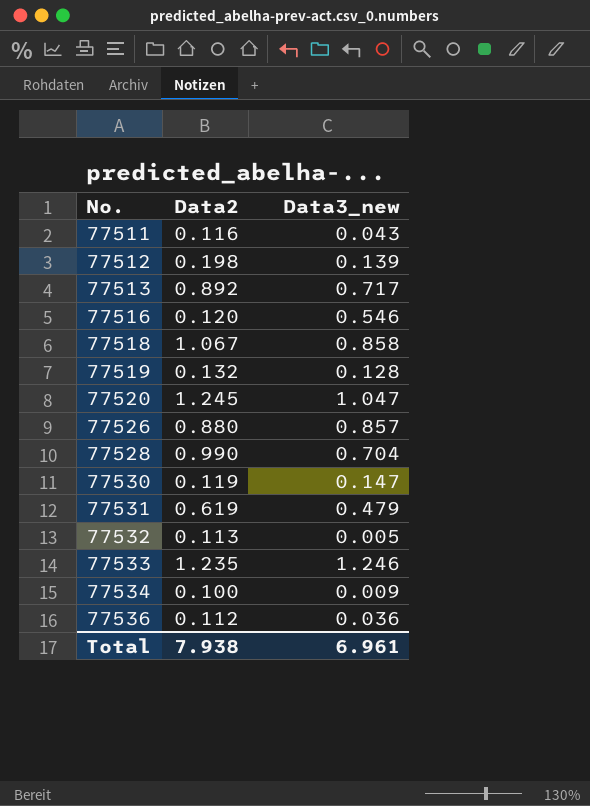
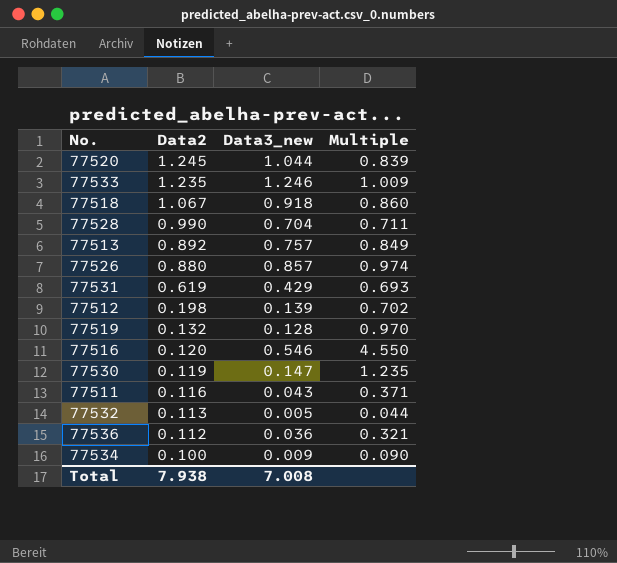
row order: No. ascending -> Data2 descending
column Multiple | formula: none -> [Data3_new] / [Data2]
77520 | Data3_new: 1.047 -> 1.044
77518 | Data3_new: 0.858 -> 0.918
77513 | Data3_new: 0.717 -> 0.757
77531 | Data3_new: 0.479 -> 0.429
Total | Data3_new: 6.961 -> 7.008

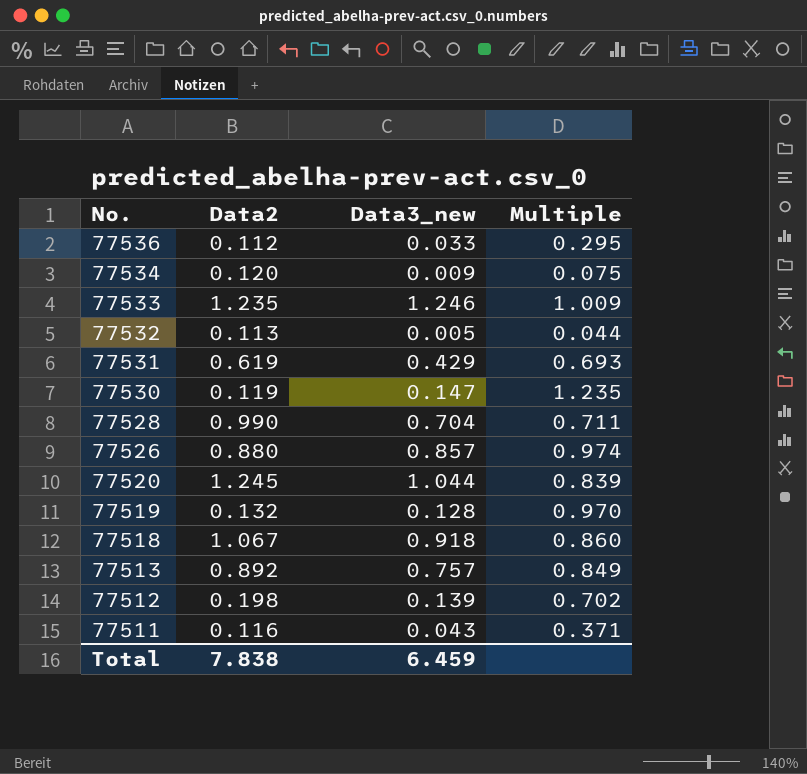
row order: Data2 descending -> No. descending
row 77516: 0.120 | 0.546 | 4.550 -> none
77536 | Data3_new: 0.036 -> 0.033
77536 | Multiple: 0.321 -> 0.295
77534 | Data2: 0.100 -> 0.120
77534 | Multiple: 0.090 -> 0.075
Total | Data2: 7.938 -> 7.838
Total | Data3_new: 7.008 -> 6.459

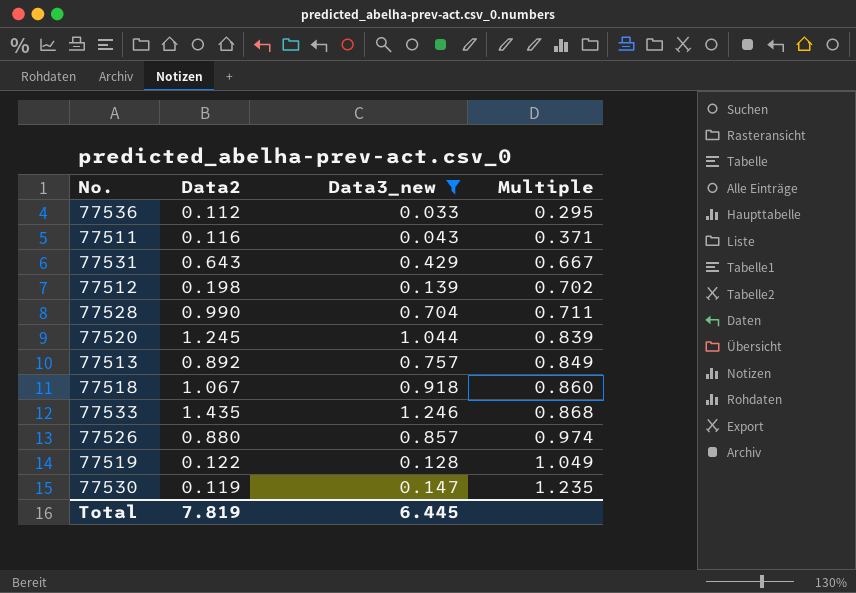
filter: none -> Data3_new >= 0.033
row order: No. descending -> Multiple ascending
77531 | Data2: 0.619 -> 0.643
77531 | Multiple: 0.693 -> 0.667
77533 | Data2: 1.235 -> 1.435
77533 | Multiple: 1.009 -> 0.868
77519 | Data2: 0.132 -> 0.122
77519 | Multiple: 0.970 -> 1.049
Total | Data2: 7.838 -> 7.819
Total | Data3_new: 6.459 -> 6.445

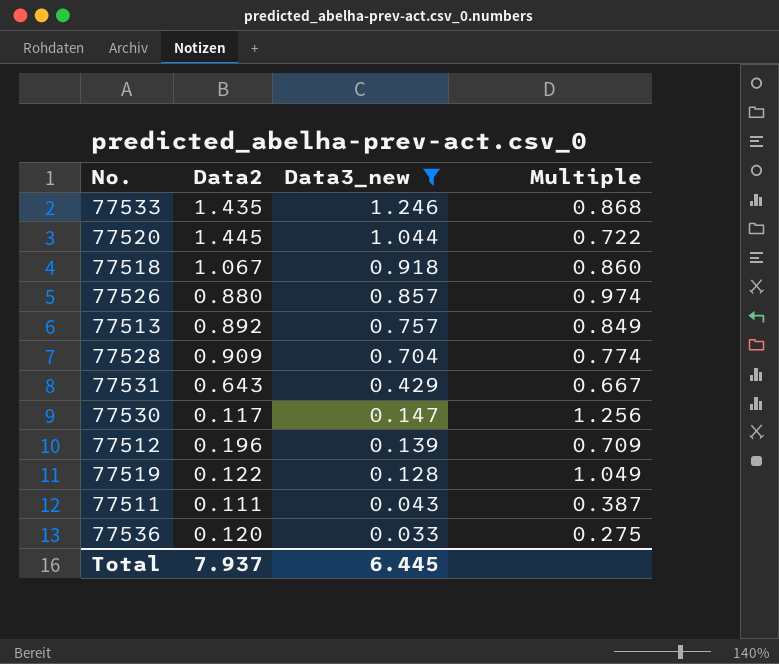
row order: Multiple ascending -> Data3_new descending
77520 | Data2: 1.245 -> 1.445
77520 | Multiple: 0.839 -> 0.722
77528 | Data2: 0.990 -> 0.909
77528 | Multiple: 0.711 -> 0.774
77530 | Data2: 0.119 -> 0.117
77530 | Multiple: 1.235 -> 1.256
77512 | Data2: 0.198 -> 0.196
77512 | Multiple: 0.702 -> 0.709
77511 | Data2: 0.116 -> 0.111
77511 | Multiple: 0.371 -> 0.387
77536 | Data2: 0.112 -> 0.120
77536 | Multiple: 0.295 -> 0.275
Total | Data2: 7.819 -> 7.937

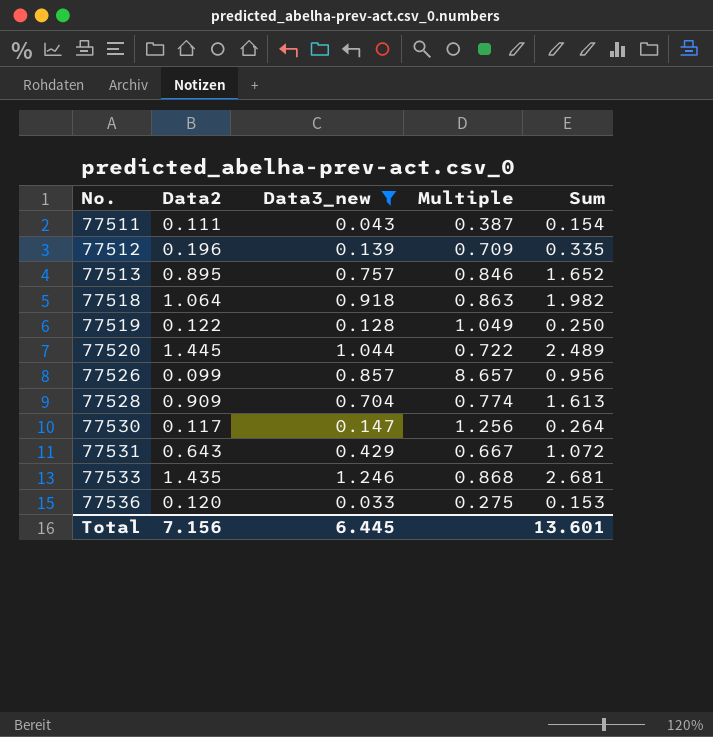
row order: Data3_new descending -> No. ascending
column Sum | formula: none -> [Data2] + [Data3_new]
77513 | Data2: 0.892 -> 0.895
77513 | Multiple: 0.849 -> 0.846
77518 | Data2: 1.067 -> 1.064
77518 | Multiple: 0.860 -> 0.863
77526 | Data2: 0.880 -> 0.099
77526 | Multiple: 0.974 -> 8.657
Total | Data2: 7.937 -> 7.156

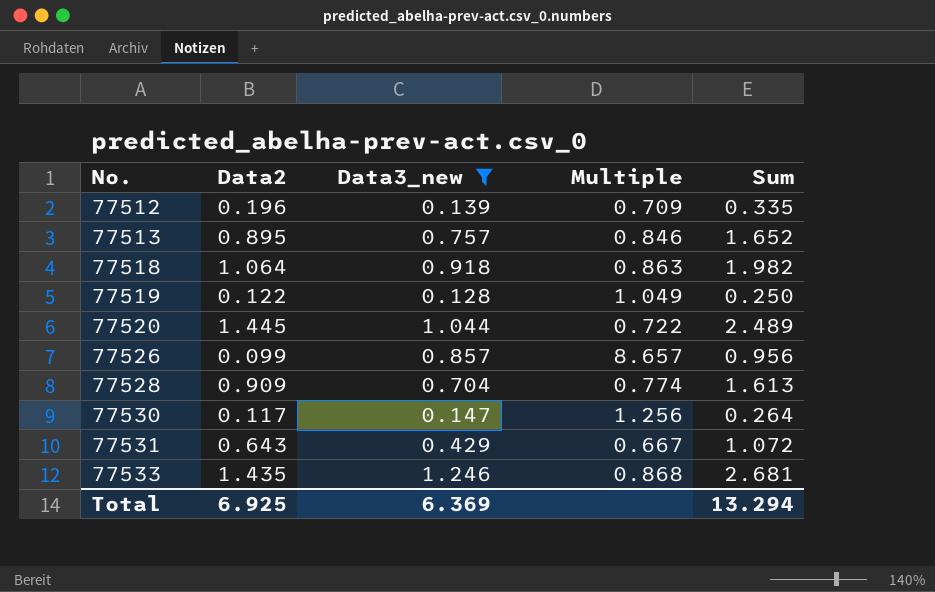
row 77511: 0.111 | 0.043 | 0.387 | 0.154 -> none
row 77536: 0.120 | 0.033 | 0.275 | 0.153 -> none
Total | Data2: 7.156 -> 6.925
Total | Data3_new: 6.445 -> 6.369
Total | Sum: 13.601 -> 13.294

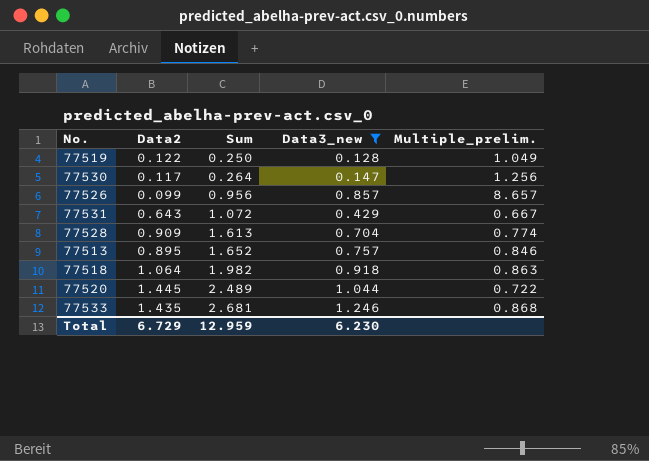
row order: No. ascending -> Sum ascending
column Sum | position: 5 -> 3
column name: Multiple -> Multiple_prelim.
row 77512: 0.196 | 0.139 | 0.709 | 0.335 -> none
Total | Data2: 6.925 -> 6.729
Total | Sum: 13.294 -> 12.959
Total | Data3_new: 6.369 -> 6.230

